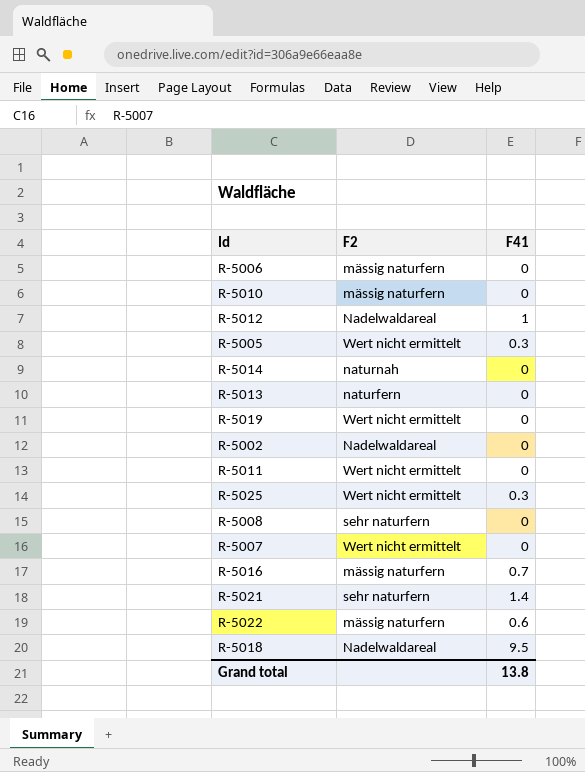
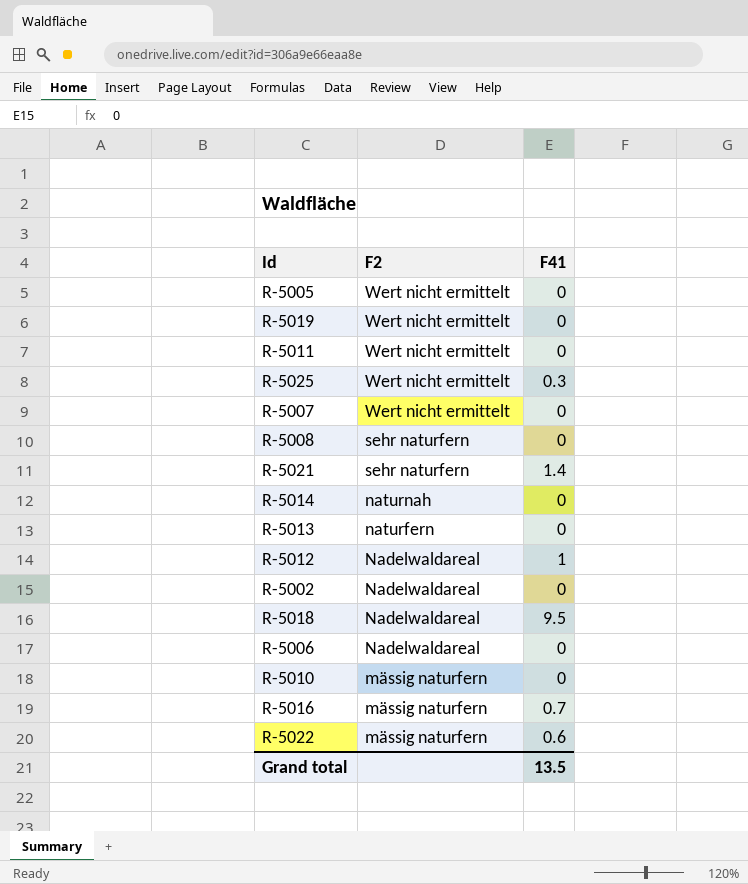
row order: none -> F2 descending
R-5005 | F41: 0.3 -> 0
R-5006 | F2: mässig naturfern -> Nadelwaldareal
Grand total | F41: 13.8 -> 13.5

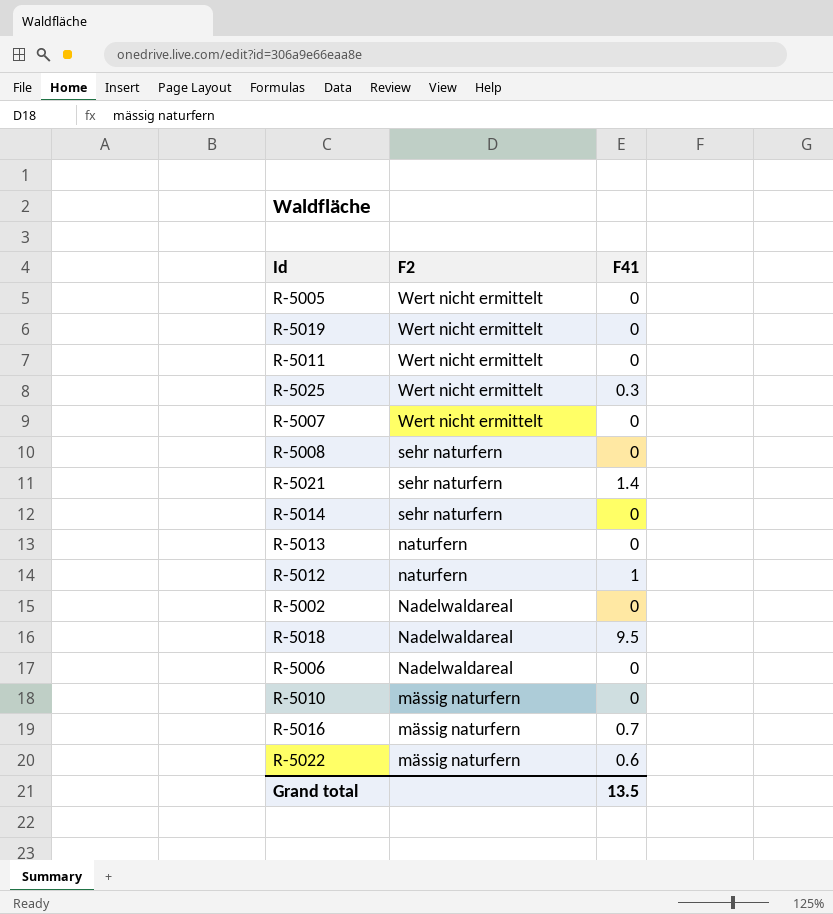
R-5014 | F2: naturnah -> sehr naturfern
R-5012 | F2: Nadelwaldareal -> naturfern

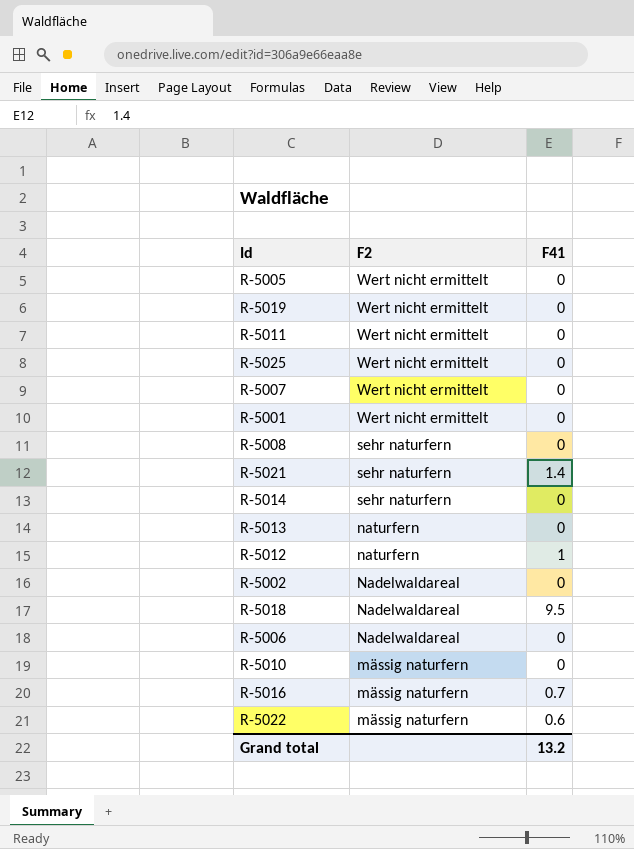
R-5025 | F41: 0.3 -> 0
row R-5001: none -> Wert nicht ermittelt | 0
Grand total | F41: 13.5 -> 13.2

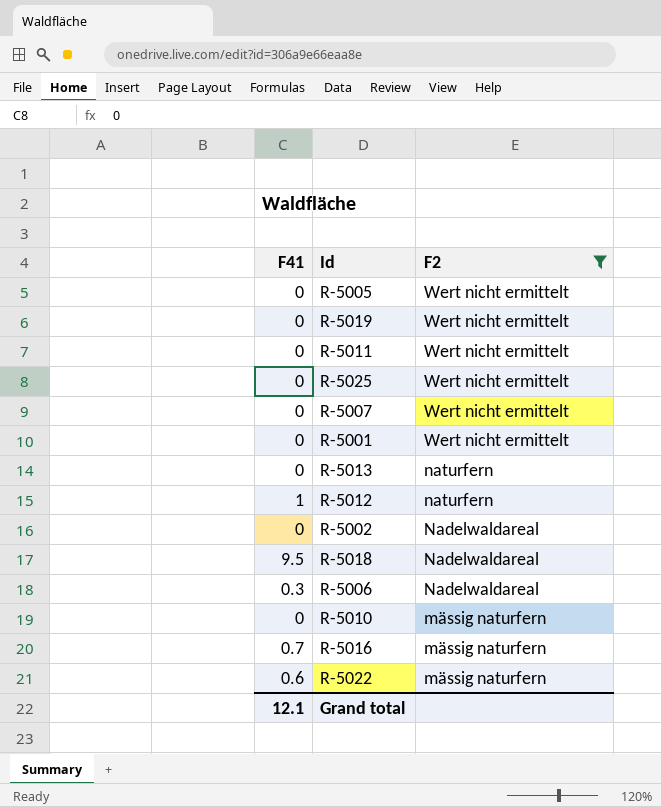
filter: none -> F2 != sehr naturfern
column F41 | position: 3 -> 1
R-5006 | F41: 0 -> 0.3
Grand total | F41: 13.2 -> 12.1

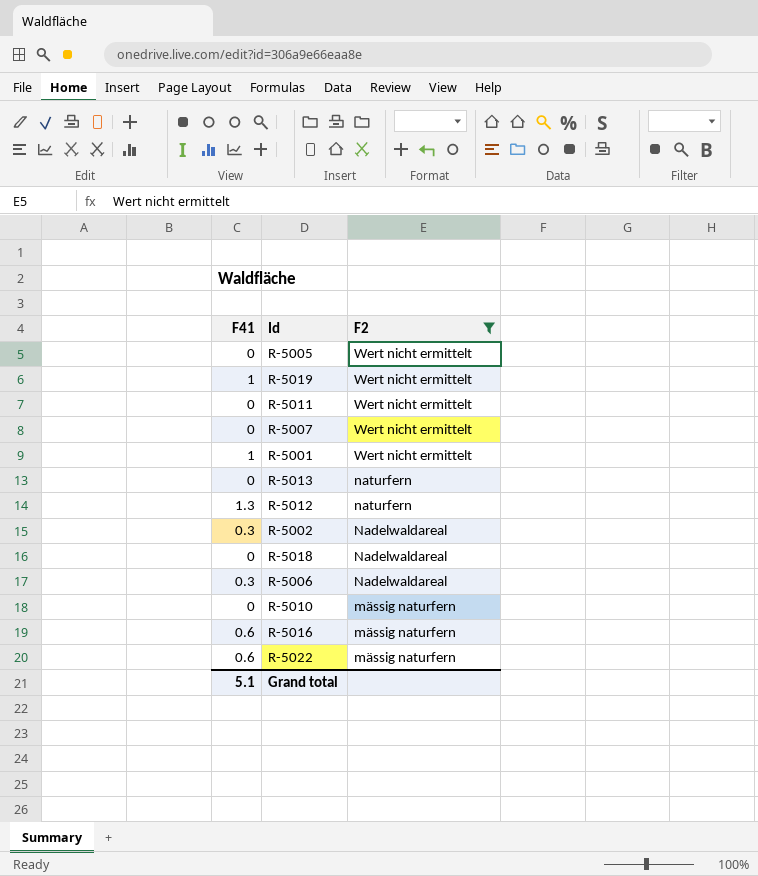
row R-5025: 0 | Wert nicht ermittelt -> none
R-5019 | F41: 0 -> 1
R-5001 | F41: 0 -> 1
R-5012 | F41: 1 -> 1.3
R-5002 | F41: 0 -> 0.3
R-5018 | F41: 9.5 -> 0
R-5016 | F41: 0.7 -> 0.6
Grand total | F41: 12.1 -> 5.1

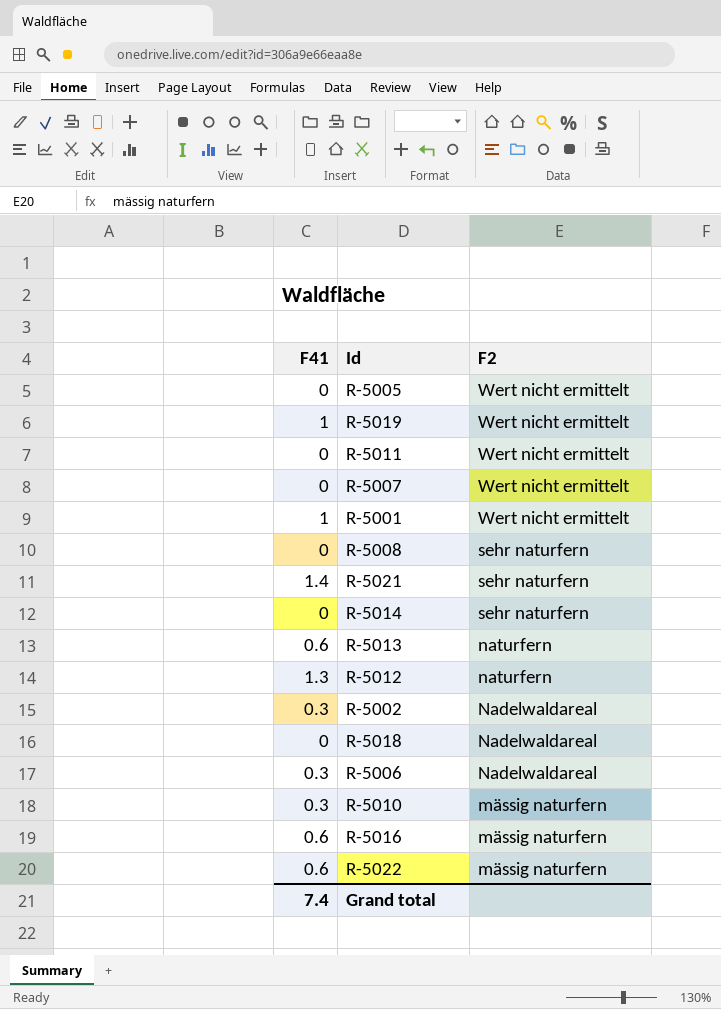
filter: F2 != sehr naturfern -> none
R-5013 | F41: 0 -> 0.6
R-5010 | F41: 0 -> 0.3
Grand total | F41: 5.1 -> 7.4

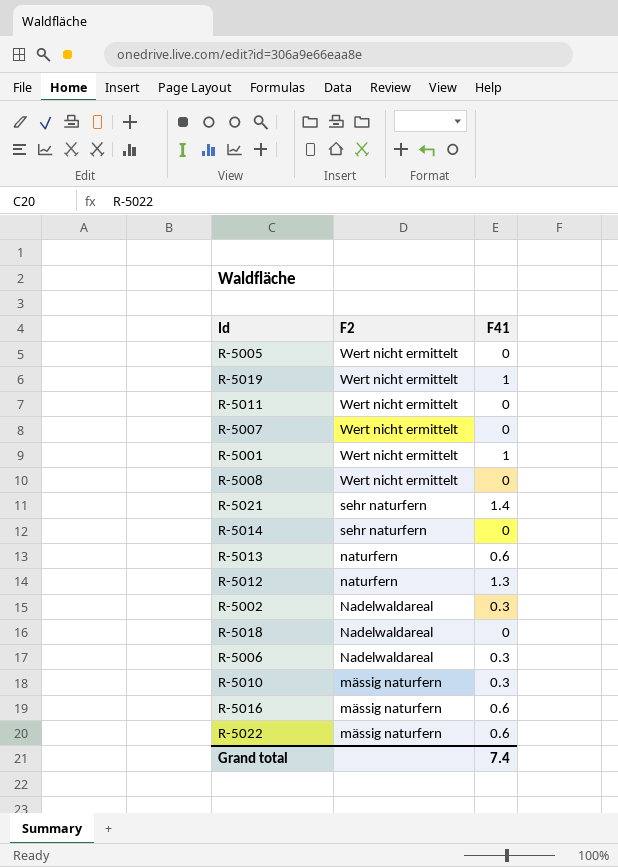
column F41 | position: 1 -> 3
R-5008 | F2: sehr naturfern -> Wert nicht ermittelt

